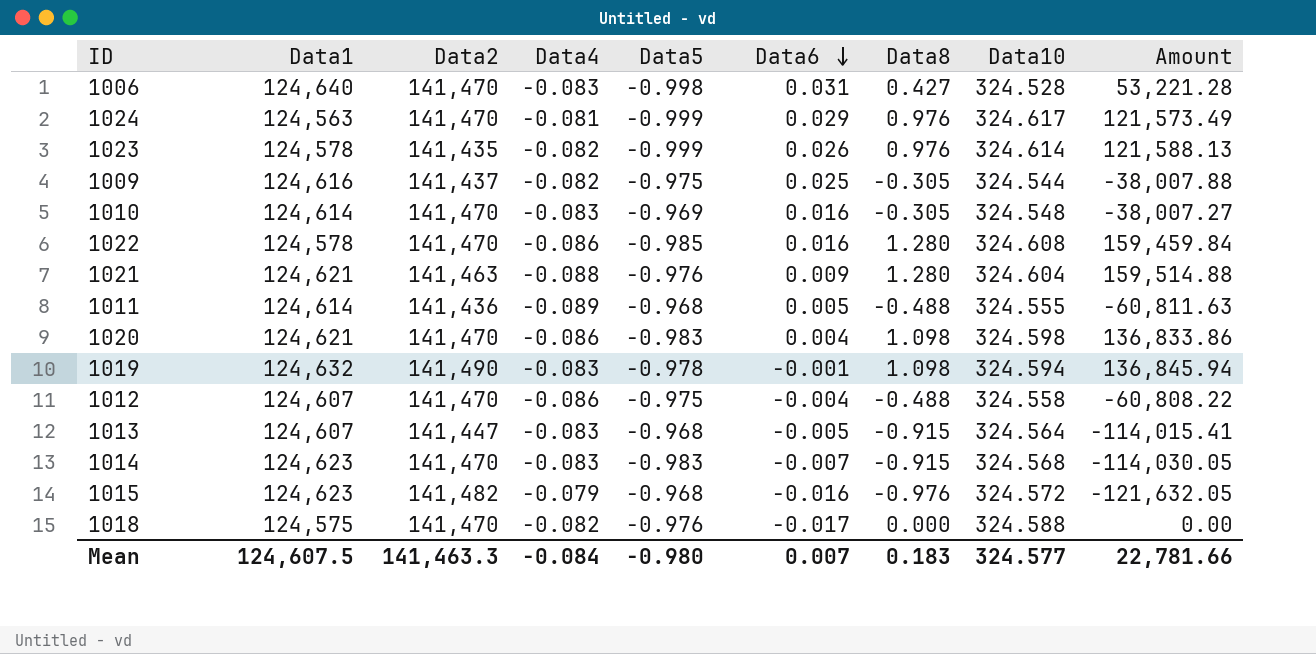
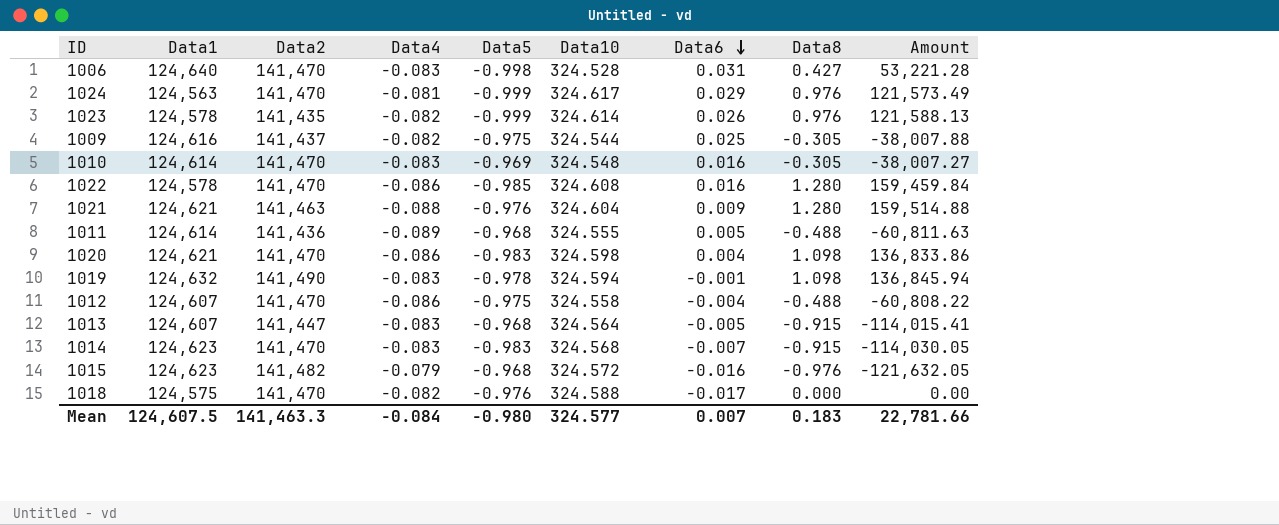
column Data10 | position: 8 -> 6

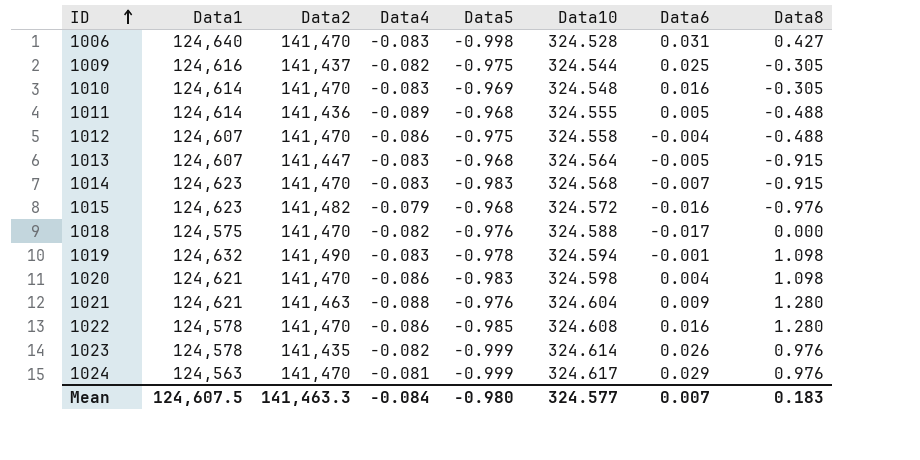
row order: Data6 descending -> ID ascending
column Amount | formula: [Data1] * [Data8] -> none

